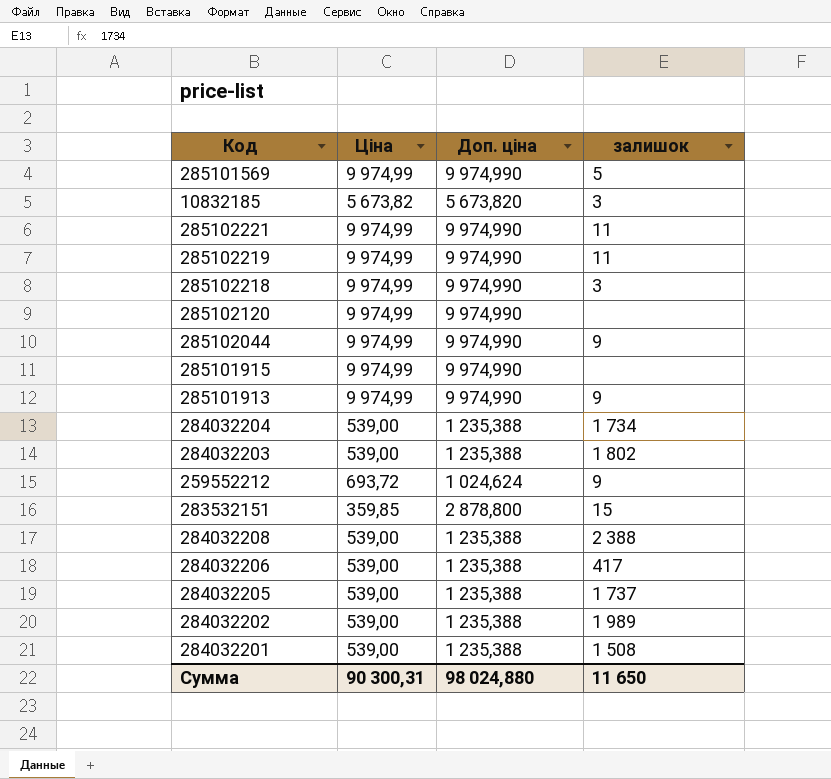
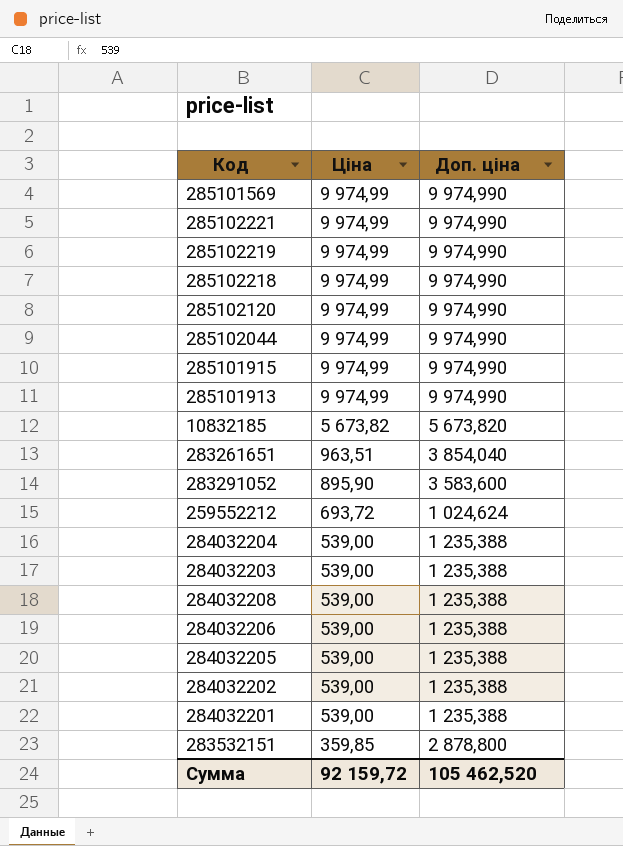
row order: none -> Ціна descending
column залишок | position: 4 -> none
row 283261651: none -> 963,51 | 3 854,040
row 283291052: none -> 895,90 | 3 583,600
Сумма | Ціна: 90 300,31 -> 92 159,72
Сумма | Доп. ціна: 98 024,880 -> 105 462,520

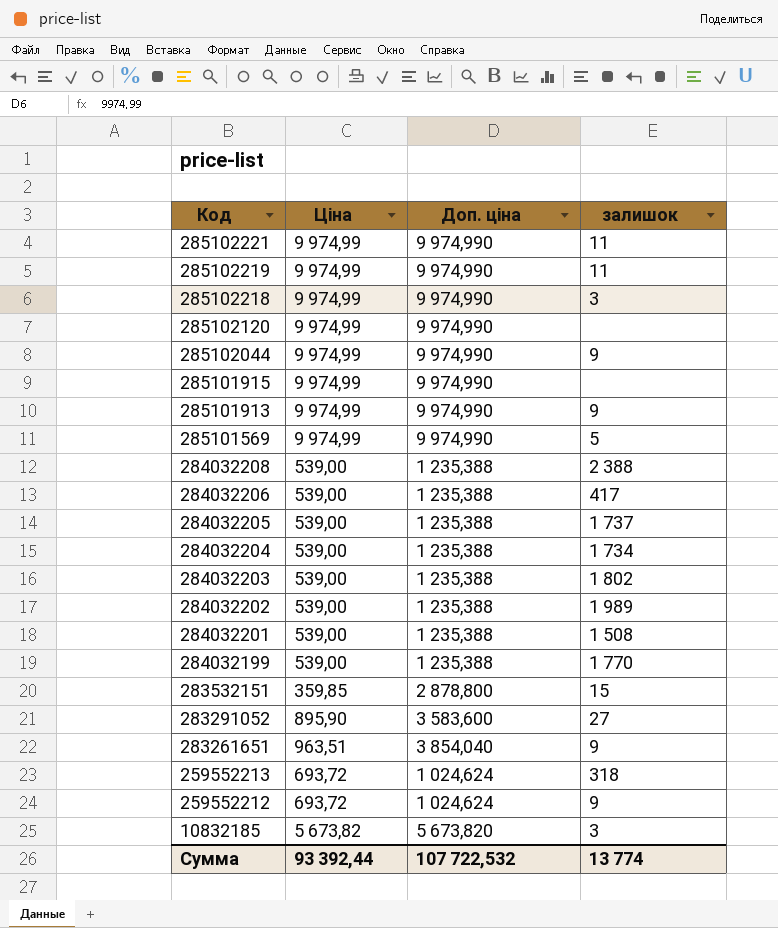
row order: Ціна descending -> Код descending
column залишок | position: none -> 4
row 284032199: none -> 539,00 | 1 235,388 | 1 770
row 259552213: none -> 693,72 | 1 024,624 | 318
Сумма | Ціна: 92 159,72 -> 93 392,44
Сумма | Доп. ціна: 105 462,520 -> 107 722,532

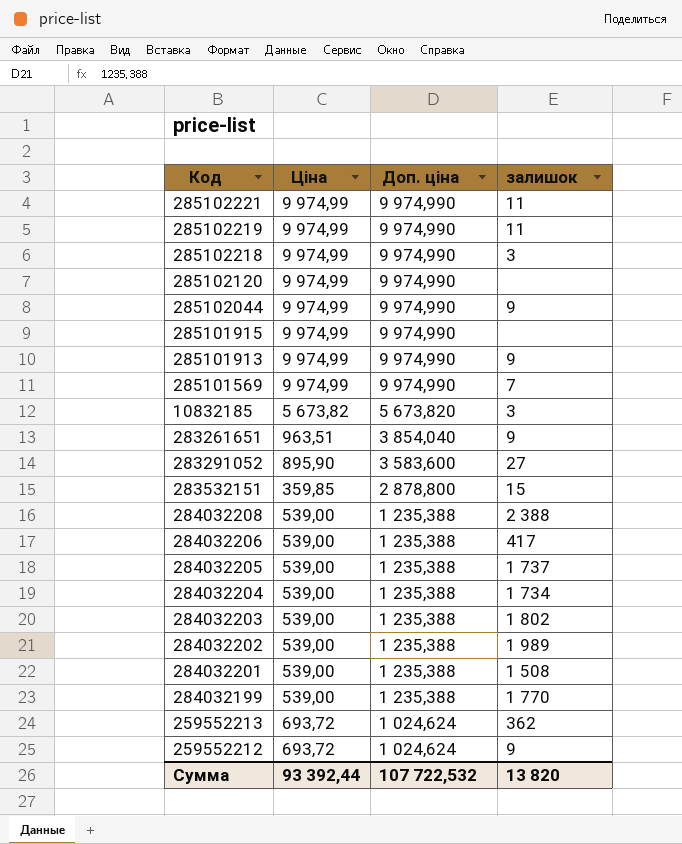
row order: Код descending -> Доп. ціна descending
285101569 | залишок: 5 -> 7
259552213 | залишок: 318 -> 362
Сумма | залишок: 13 774 -> 13 820

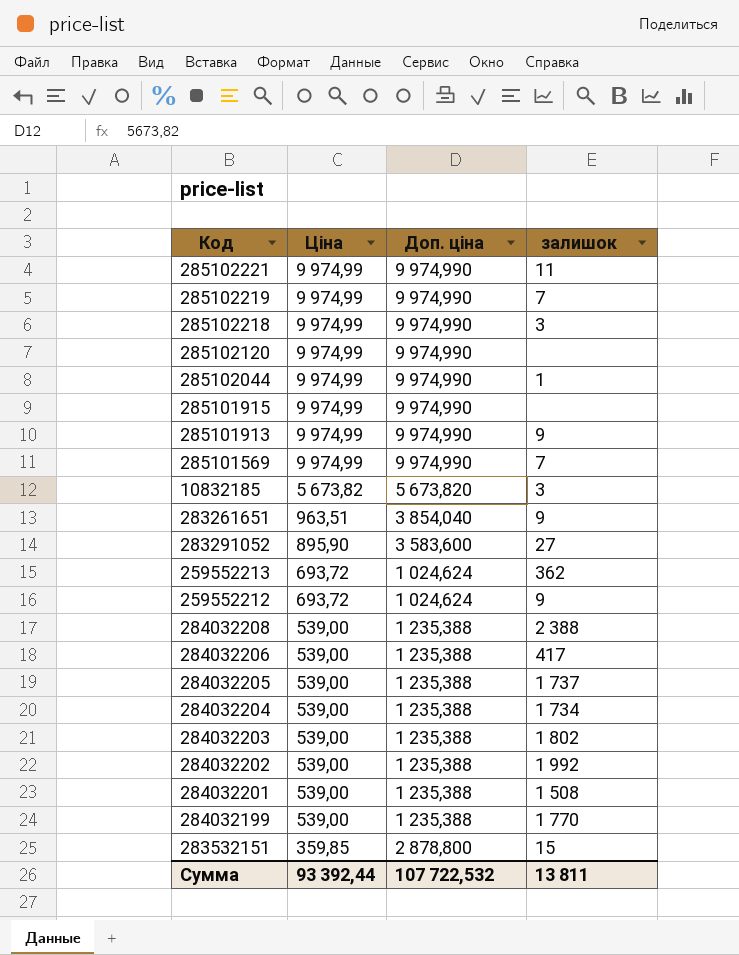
row order: Доп. ціна descending -> Ціна descending
285102219 | залишок: 11 -> 7
285102044 | залишок: 9 -> 1
284032202 | залишок: 1 989 -> 1 992
Сумма | залишок: 13 820 -> 13 811

